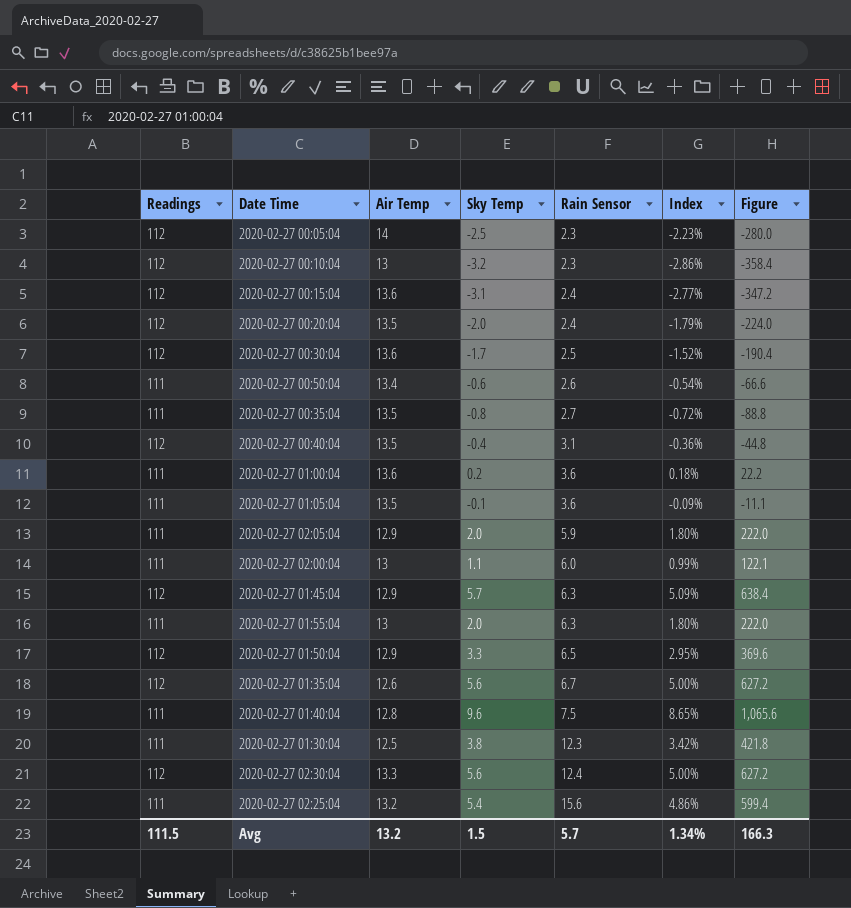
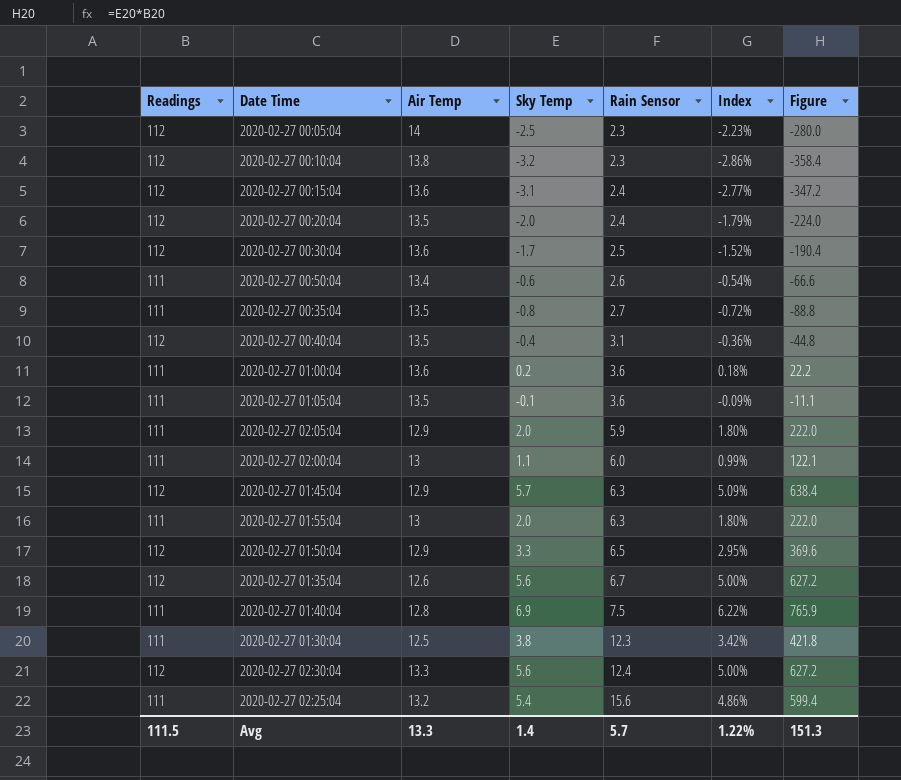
2020-02-27 00:10:04 | Air Temp: 13 -> 13.8
2020-02-27 01:40:04 | Sky Temp: 9.6 -> 6.9
2020-02-27 01:40:04 | Index: 8.65% -> 6.22%
2020-02-27 01:40:04 | Figure: 1,065.6 -> 765.9
Avg | Air Temp: 13.2 -> 13.3
Avg | Sky Temp: 1.5 -> 1.4
Avg | Index: 1.34% -> 1.22%
Avg | Figure: 166.3 -> 151.3

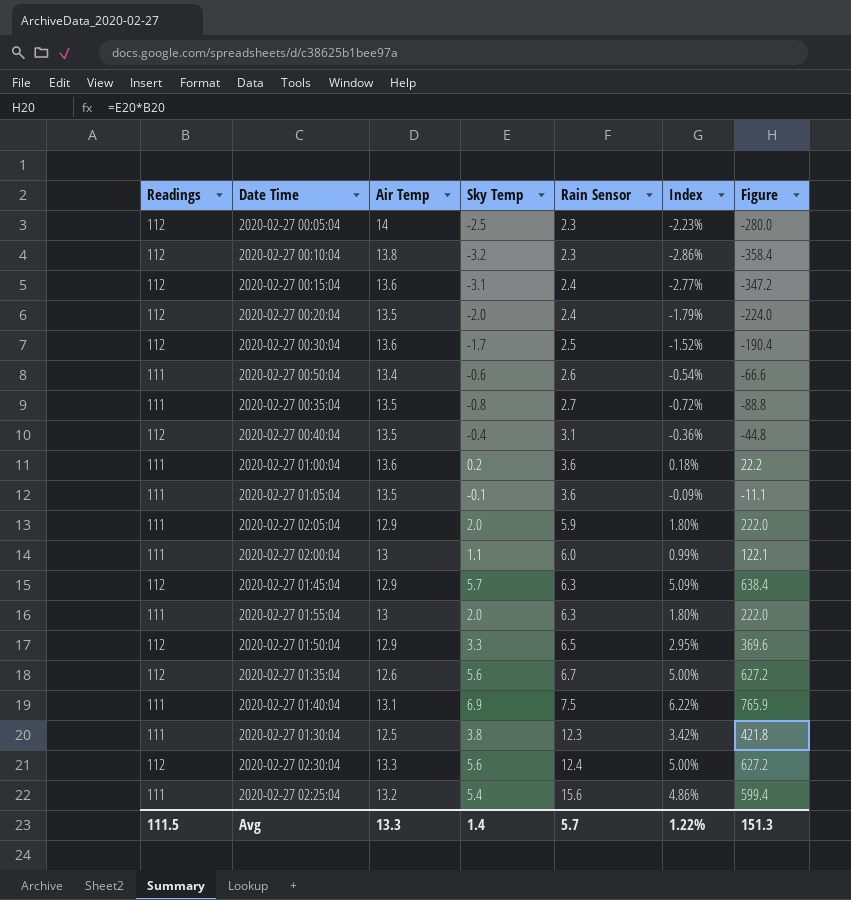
2020-02-27 01:40:04 | Air Temp: 12.8 -> 13.1

